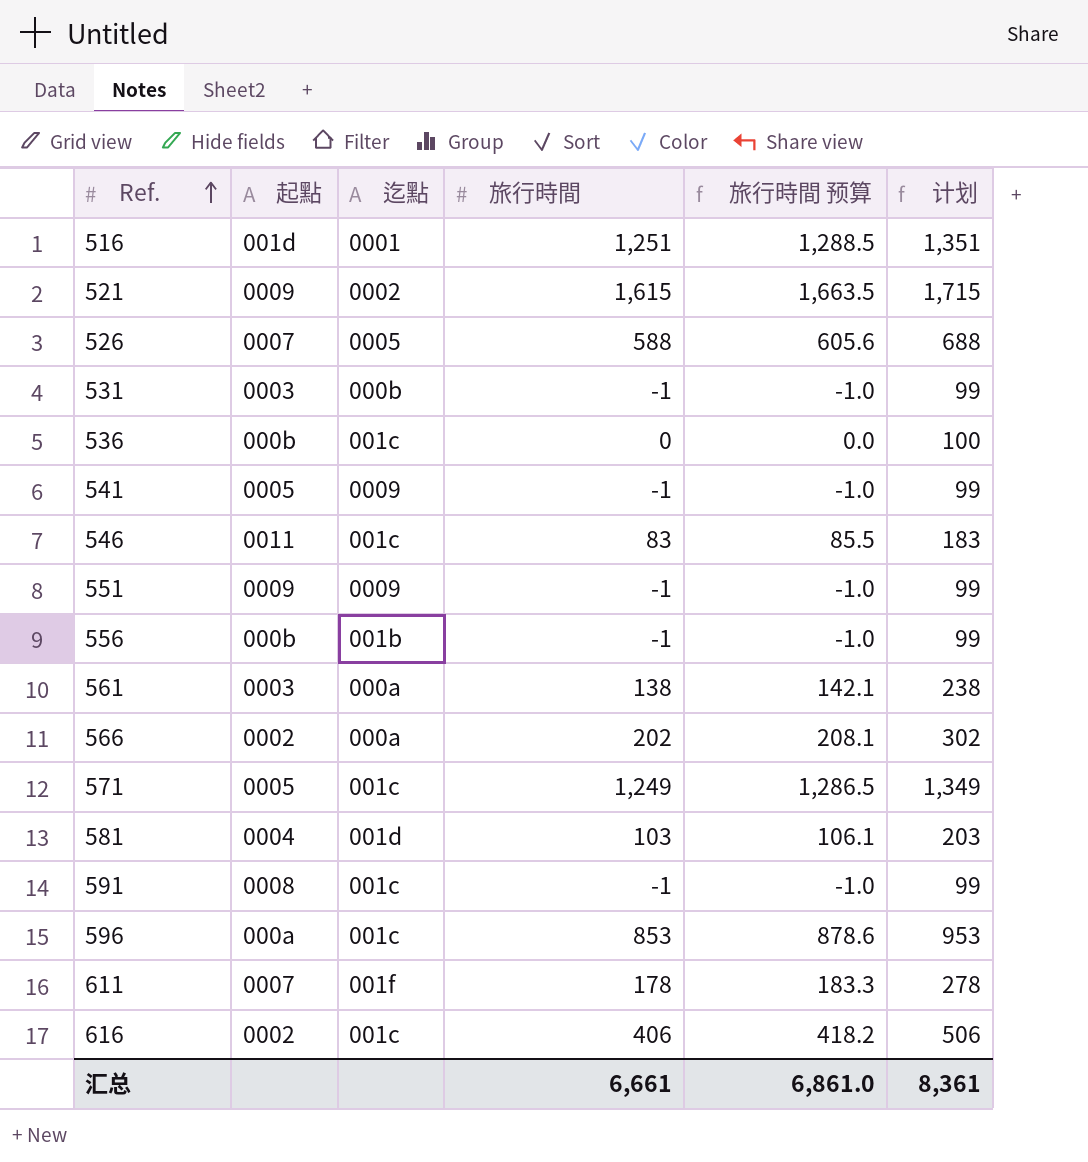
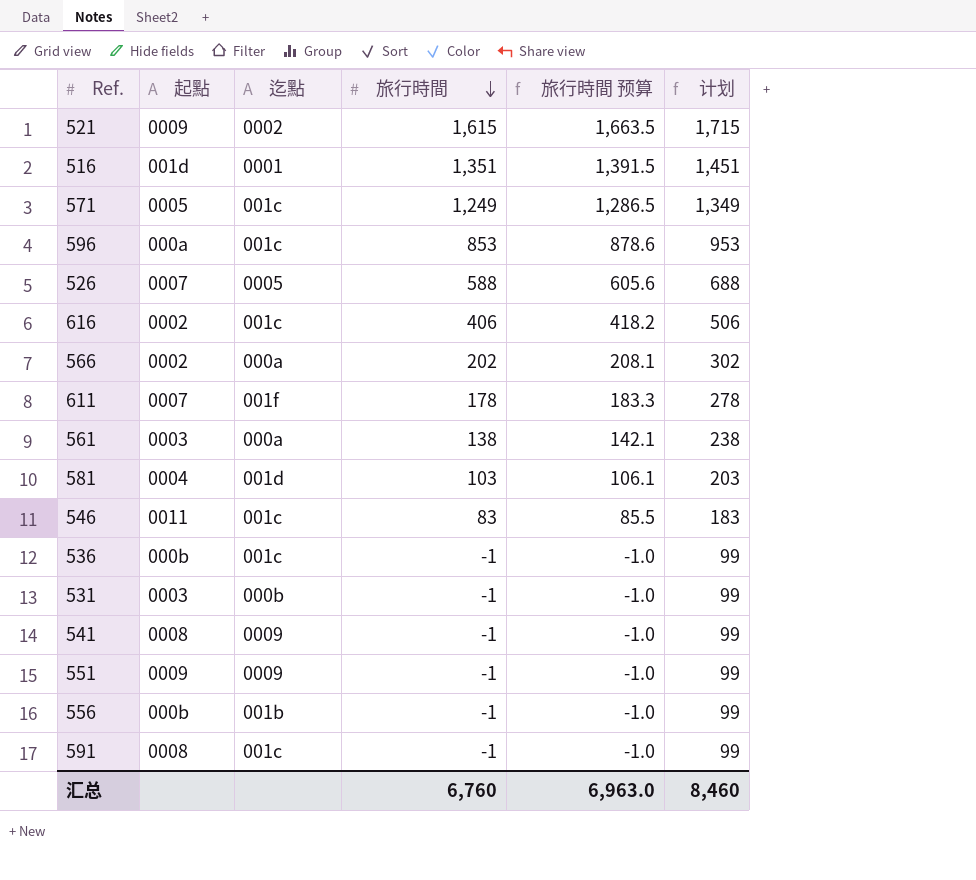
row order: Ref. ascending -> 旅行時間 descending
516 | 旅行時間: 1,251 -> 1,351
516 | 旅行時間 预算: 1,288.5 -> 1,391.5
516 | 计划: 1,351 -> 1,451
536 | 旅行時間: 0 -> -1
536 | 旅行時間 预算: 0.0 -> -1.0
536 | 计划: 100 -> 99
541 | 起點: 0005 -> 0008
汇总 | 旅行時間: 6,661 -> 6,760
汇总 | 旅行時間 预算: 6,861.0 -> 6,963.0
汇总 | 计划: 8,361 -> 8,460

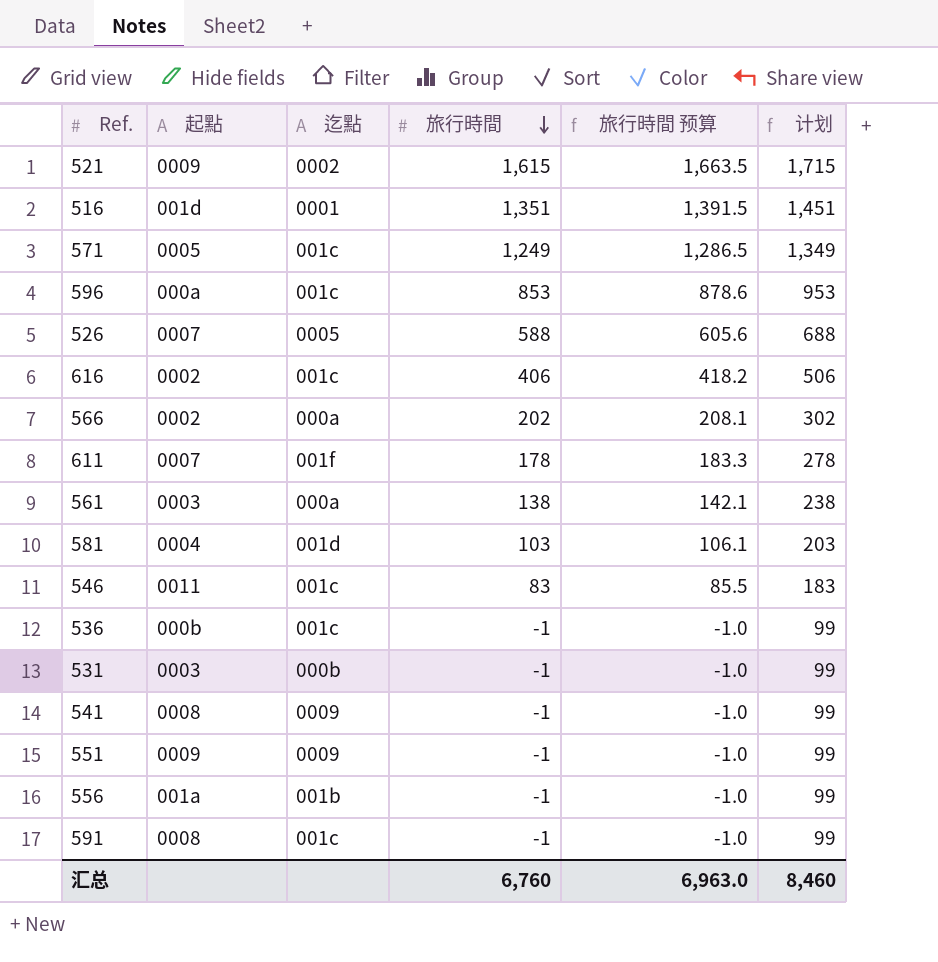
556 | 起點: 000b -> 001a

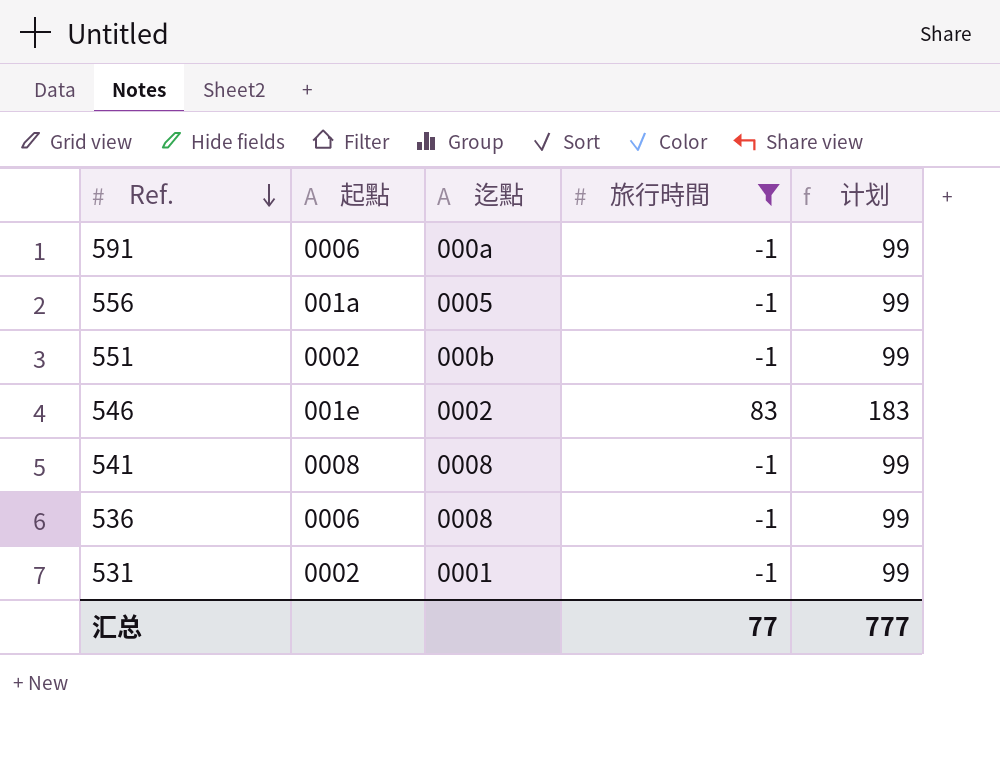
filter: none -> 旅行時間 <= 83
row order: 旅行時間 descending -> Ref. descending
column 旅行時間 预算 | formula: [旅行時間] * 1.03 -> none
591 | 起點: 0008 -> 0006
591 | 迄點: 001c -> 000a
556 | 迄點: 001b -> 0005
551 | 起點: 0009 -> 0002
551 | 迄點: 0009 -> 000b
546 | 起點: 0011 -> 001e
546 | 迄點: 001c -> 0002
541 | 迄點: 0009 -> 0008
536 | 起點: 000b -> 0006
536 | 迄點: 001c -> 0008
531 | 起點: 0003 -> 0002
531 | 迄點: 000b -> 0001
汇总 | 旅行時間: 6,760 -> 77
汇总 | 计划: 8,460 -> 777

